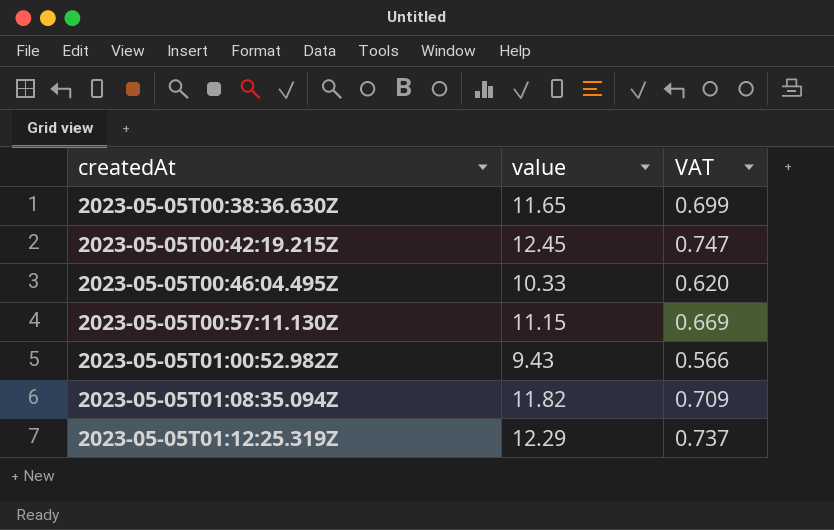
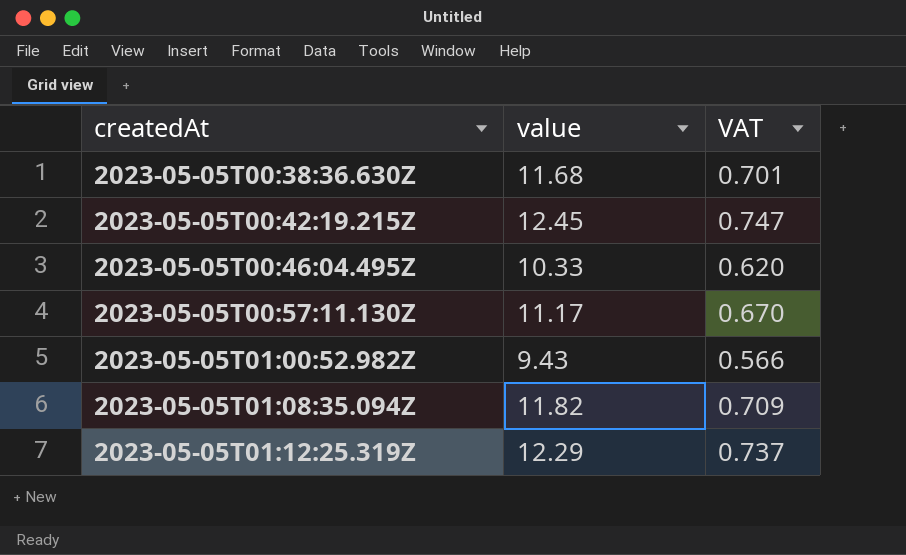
2023-05-05T00:38:36.630Z | value: 11.65 -> 11.68
2023-05-05T00:38:36.630Z | VAT: 0.699 -> 0.701
2023-05-05T00:57:11.130Z | value: 11.15 -> 11.17
2023-05-05T00:57:11.130Z | VAT: 0.669 -> 0.670

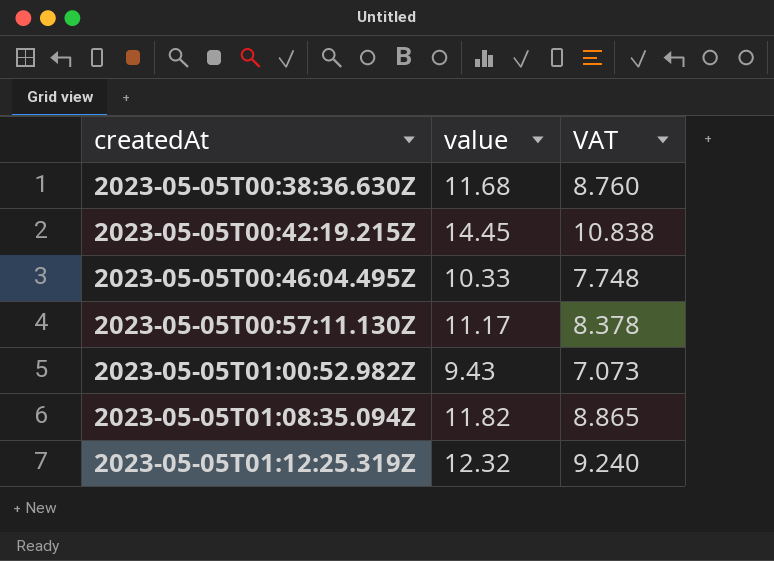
column VAT | formula: [value] * 0.06 -> [value] * 0.75
2023-05-05T00:42:19.215Z | value: 12.45 -> 14.45
2023-05-05T01:12:25.319Z | value: 12.29 -> 12.32

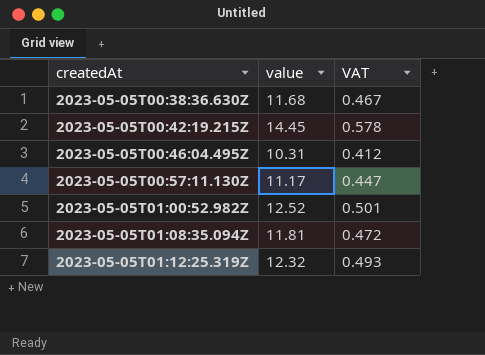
column VAT | formula: [value] * 0.75 -> [value] * 0.04
2023-05-05T00:46:04.495Z | value: 10.33 -> 10.31
2023-05-05T01:00:52.982Z | value: 9.43 -> 12.52
2023-05-05T01:08:35.094Z | value: 11.82 -> 11.81

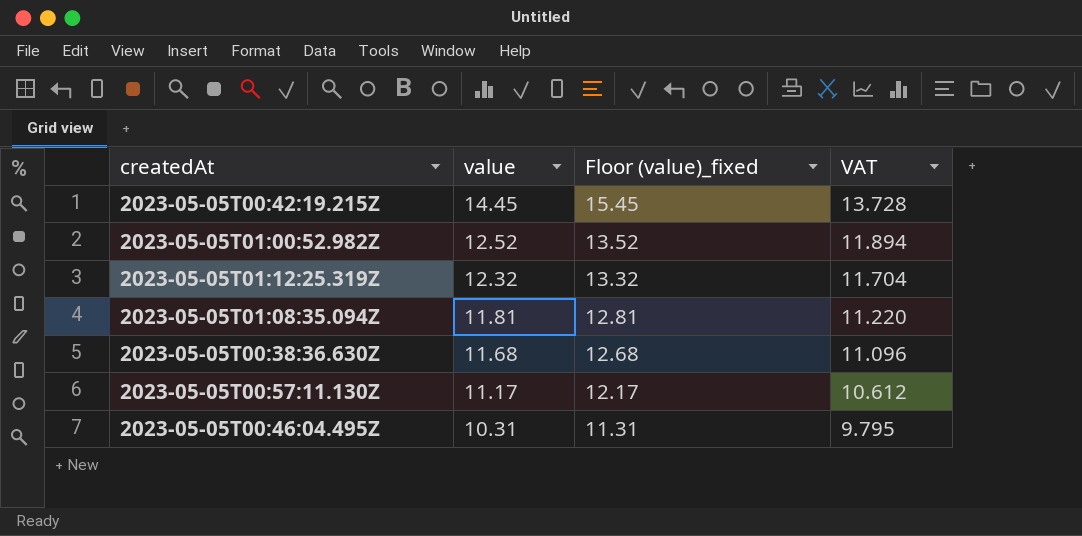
row order: createdAt ascending -> value descending
column Floor (value)_fixed | formula: none -> [value] + 1
column VAT | formula: [value] * 0.04 -> [value] * 0.95

